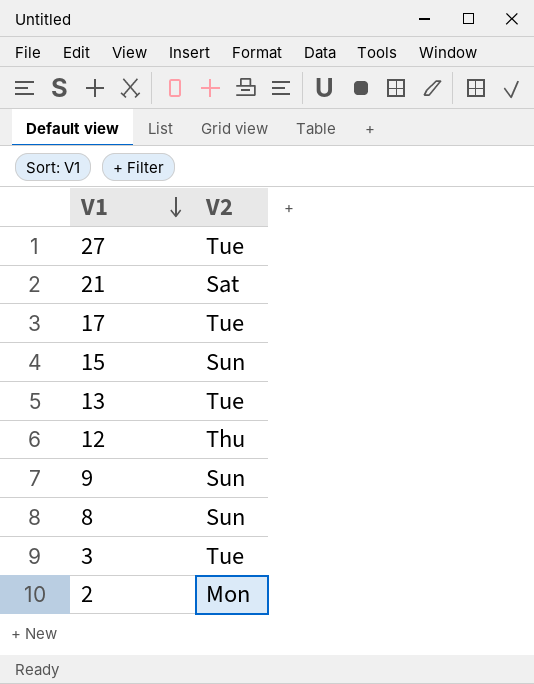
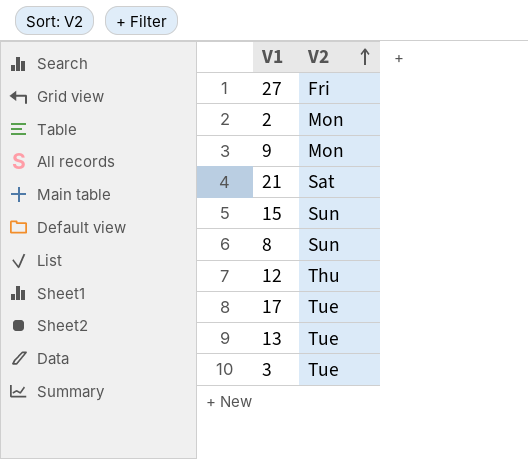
row order: V1 descending -> V2 ascending
27 | V2: Tue -> Fri
9 | V2: Sun -> Mon

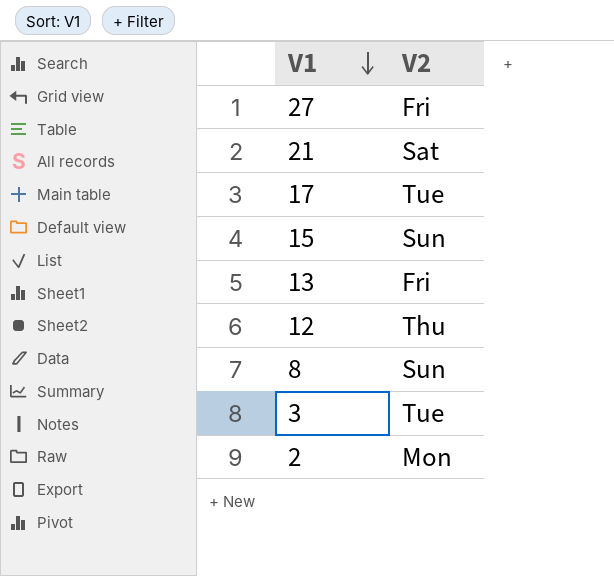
row order: V2 ascending -> V1 descending
row 9: Mon -> none
13 | V2: Tue -> Fri

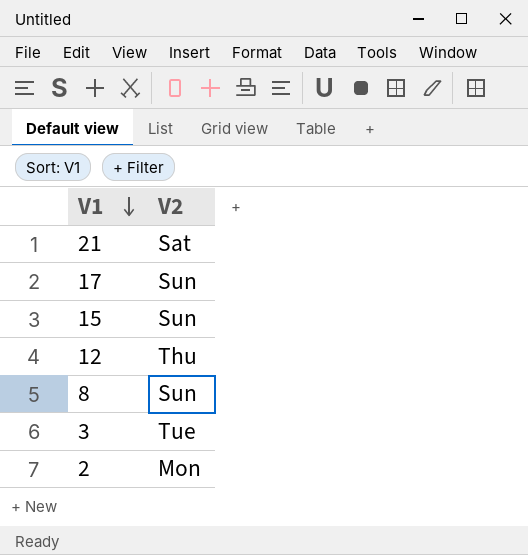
row 27: Fri -> none
row 13: Fri -> none
17 | V2: Tue -> Sun

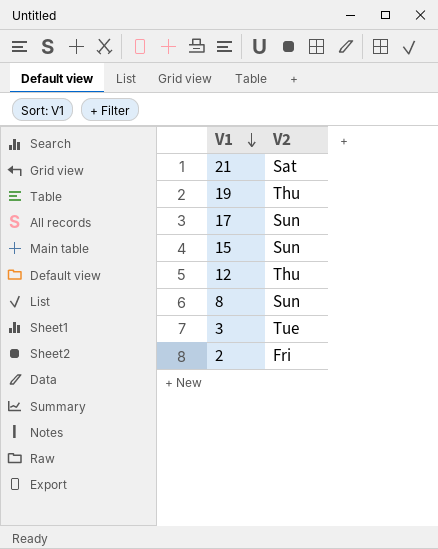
row 19: none -> Thu
2 | V2: Mon -> Fri

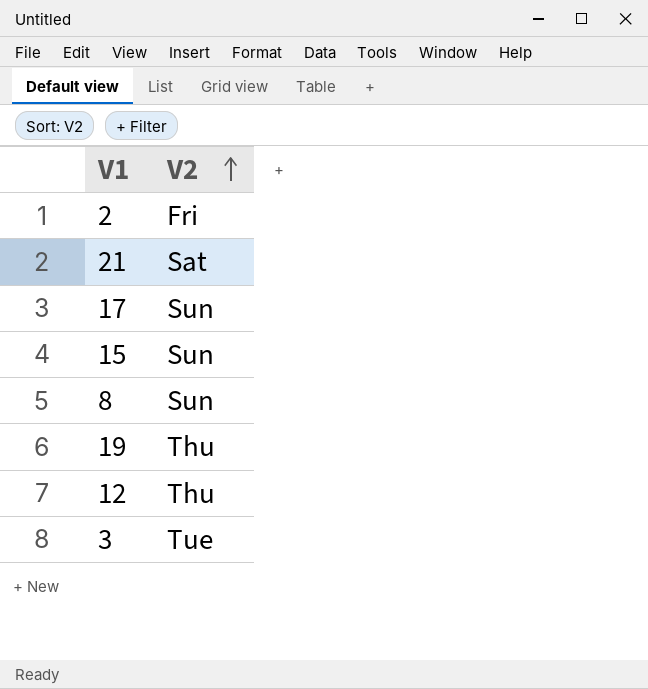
row order: V1 descending -> V2 ascending

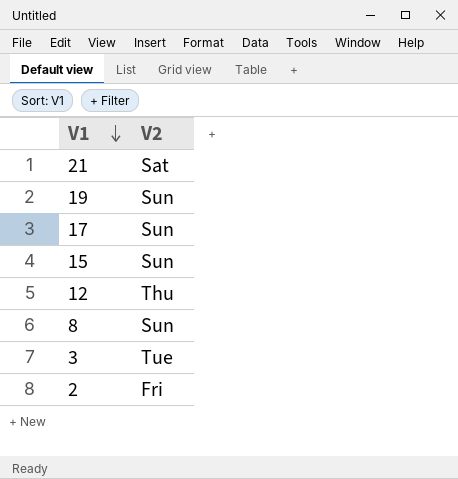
row order: V2 ascending -> V1 descending
19 | V2: Thu -> Sun

